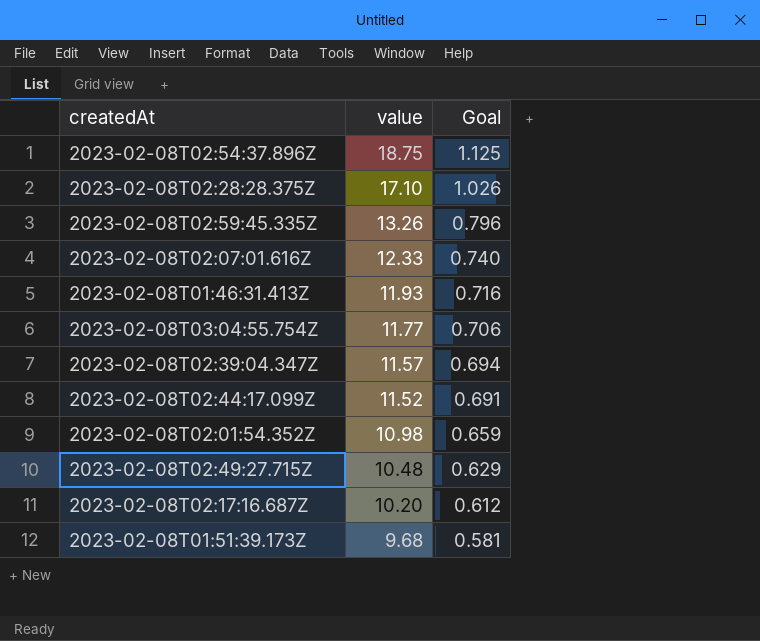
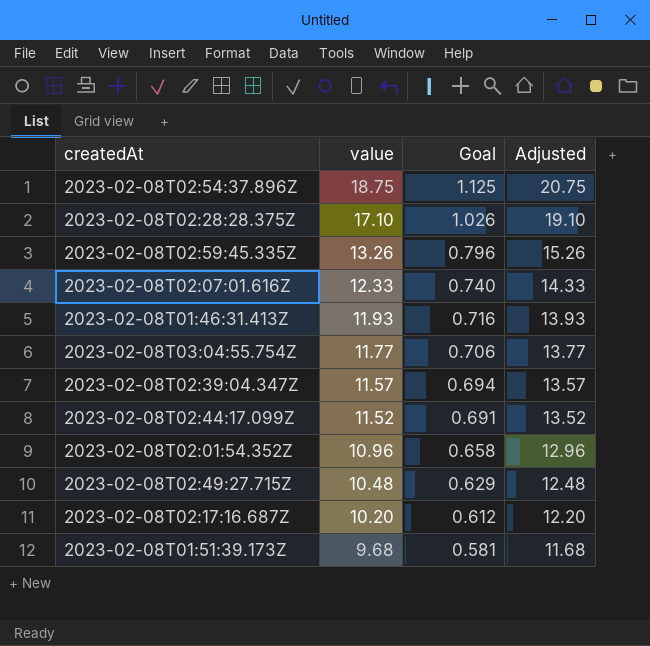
column Adjusted | formula: none -> [value] + 2
2023-02-08T02:01:54.352Z | value: 10.98 -> 10.96
2023-02-08T02:01:54.352Z | Goal: 0.659 -> 0.658

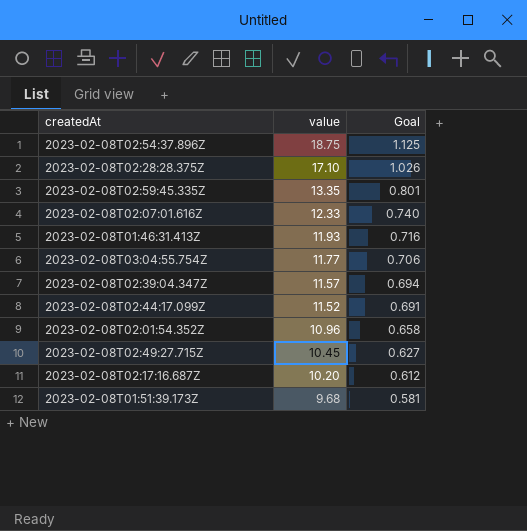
column Adjusted | formula: [value] + 2 -> none
2023-02-08T02:59:45.335Z | value: 13.26 -> 13.35
2023-02-08T02:59:45.335Z | Goal: 0.796 -> 0.801
2023-02-08T02:49:27.715Z | value: 10.48 -> 10.45
2023-02-08T02:49:27.715Z | Goal: 0.629 -> 0.627

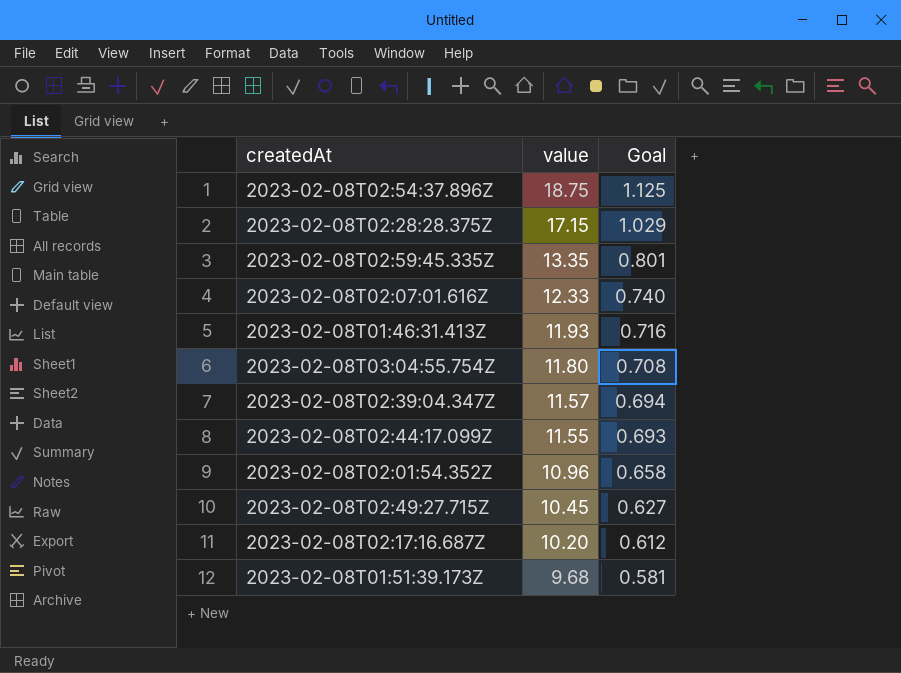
2023-02-08T02:28:28.375Z | value: 17.10 -> 17.15
2023-02-08T02:28:28.375Z | Goal: 1.026 -> 1.029
2023-02-08T03:04:55.754Z | value: 11.77 -> 11.80
2023-02-08T03:04:55.754Z | Goal: 0.706 -> 0.708
2023-02-08T02:44:17.099Z | value: 11.52 -> 11.55
2023-02-08T02:44:17.099Z | Goal: 0.691 -> 0.693

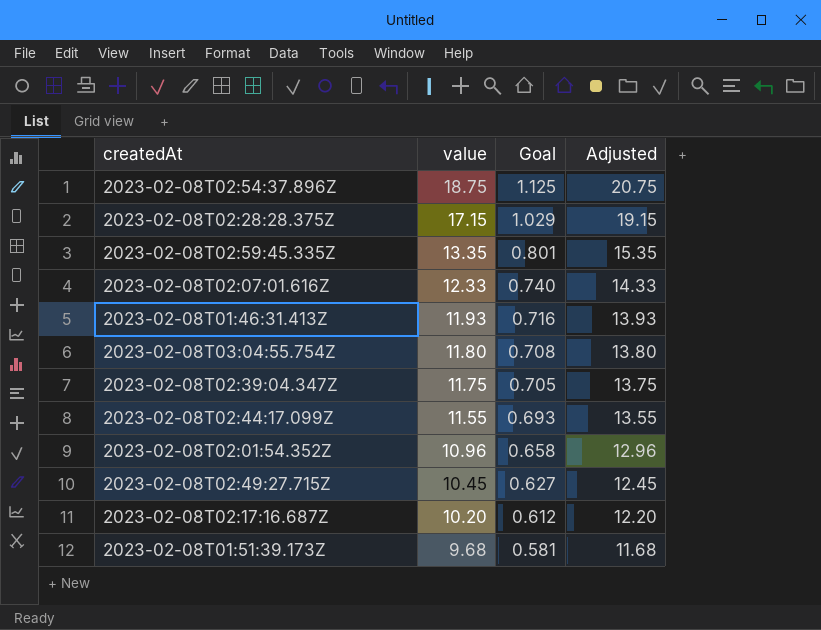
column Adjusted | formula: none -> [value] + 2
2023-02-08T02:39:04.347Z | value: 11.57 -> 11.75
2023-02-08T02:39:04.347Z | Goal: 0.694 -> 0.705

